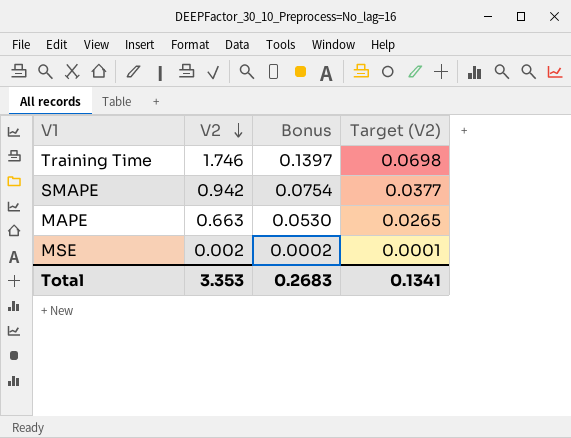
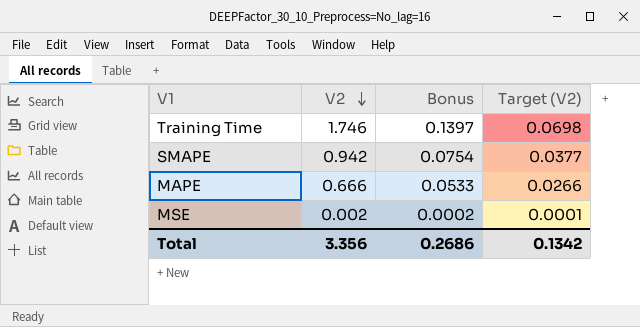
MAPE | V2: 0.663 -> 0.666
MAPE | Bonus: 0.0530 -> 0.0533
MAPE | Target (V2): 0.0265 -> 0.0266
Total | V2: 3.353 -> 3.356
Total | Bonus: 0.2683 -> 0.2686
Total | Target (V2): 0.1341 -> 0.1342

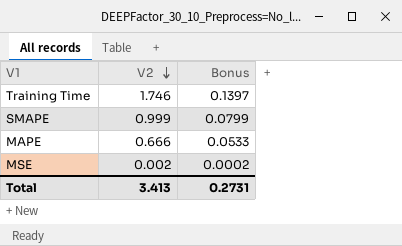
column Target (V2) | formula: [V2] * 0.04 -> none
SMAPE | V2: 0.942 -> 0.999
SMAPE | Bonus: 0.0754 -> 0.0799
Total | V2: 3.356 -> 3.413
Total | Bonus: 0.2686 -> 0.2731

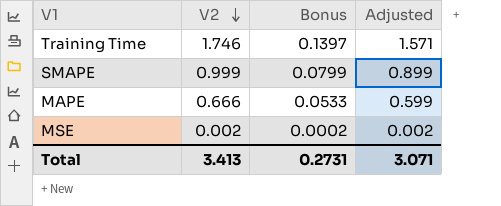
column Adjusted | formula: none -> [V2] * 0.9

